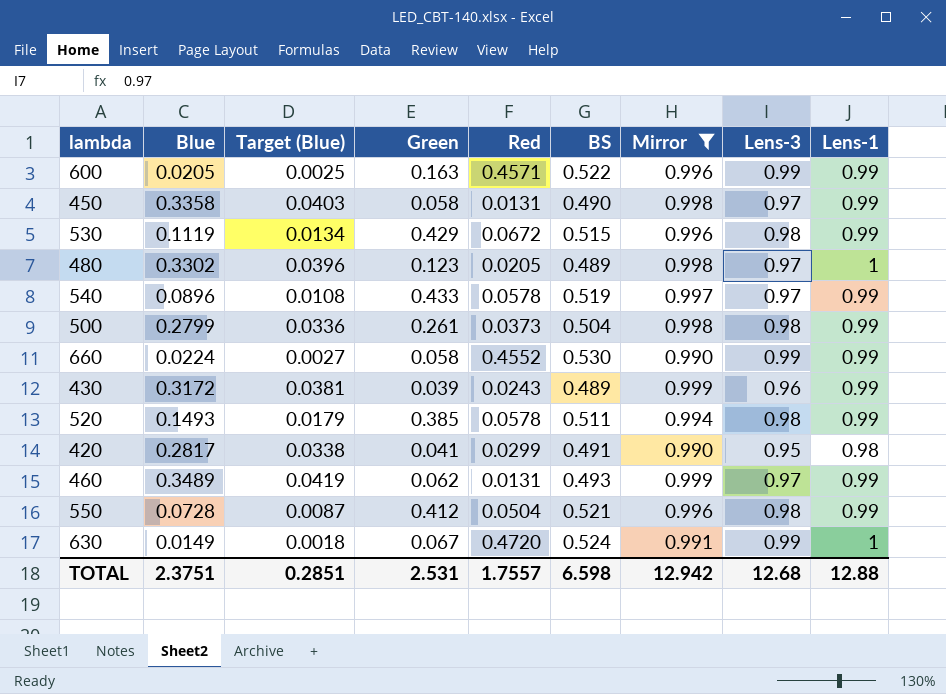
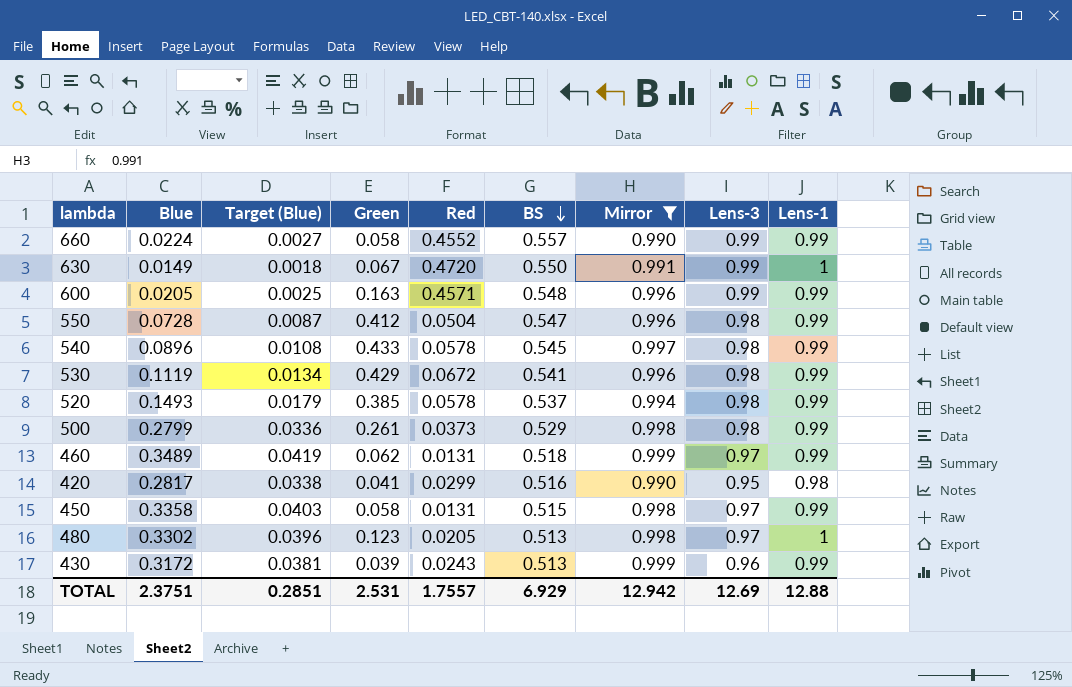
row order: none -> BS descending
660 | BS: 0.530 -> 0.557
630 | BS: 0.524 -> 0.550
600 | BS: 0.522 -> 0.548
550 | BS: 0.521 -> 0.547
540 | BS: 0.519 -> 0.545
540 | Lens-3: 0.97 -> 0.98
530 | BS: 0.515 -> 0.541
520 | BS: 0.511 -> 0.537
500 | BS: 0.504 -> 0.529
460 | BS: 0.493 -> 0.518
420 | BS: 0.491 -> 0.516
450 | BS: 0.490 -> 0.515
480 | BS: 0.489 -> 0.513
430 | BS: 0.489 -> 0.513
TOTAL | BS: 6.598 -> 6.929
TOTAL | Lens-3: 12.68 -> 12.69

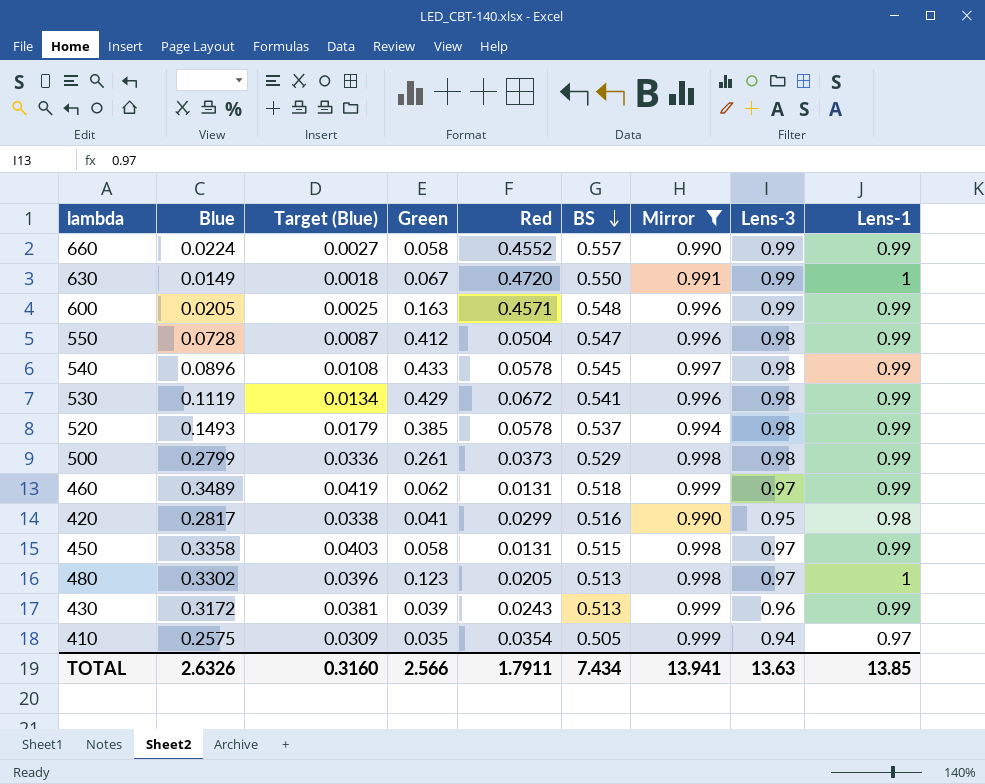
row 410: none -> 0.2575 | 0.0309 | 0.035 | 0.0354 | 0.505 | 0.999 | 0.94 | 0.97
TOTAL | Blue: 2.3751 -> 2.6326
TOTAL | Target (Blue): 0.2851 -> 0.3160
TOTAL | Green: 2.531 -> 2.566
TOTAL | Red: 1.7557 -> 1.7911
TOTAL | BS: 6.929 -> 7.434
TOTAL | Mirror: 12.942 -> 13.941
TOTAL | Lens-3: 12.69 -> 13.63
TOTAL | Lens-1: 12.88 -> 13.85

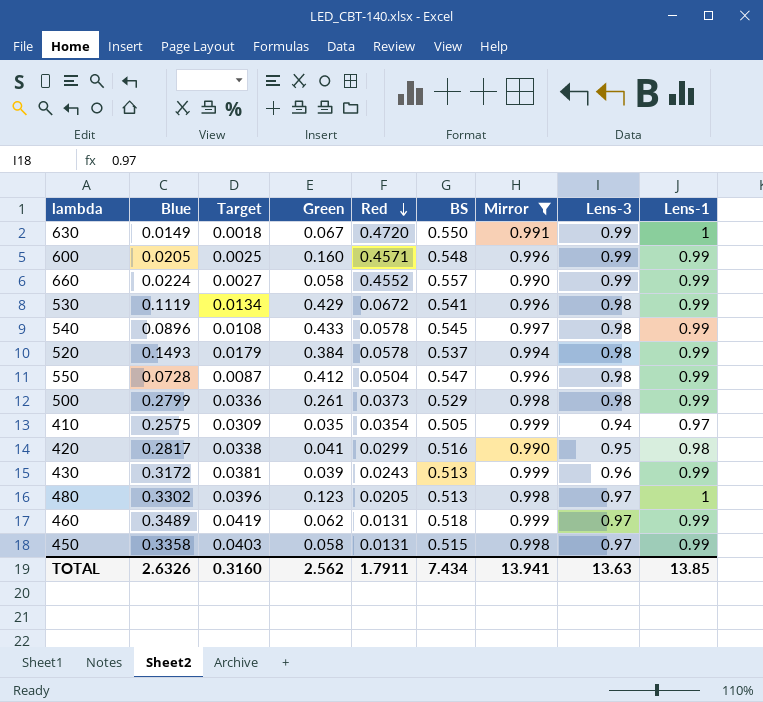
row order: BS descending -> Red descending
column name: Target (Blue) -> Target
600 | Green: 0.163 -> 0.160
520 | Green: 0.385 -> 0.384
TOTAL | Green: 2.566 -> 2.562

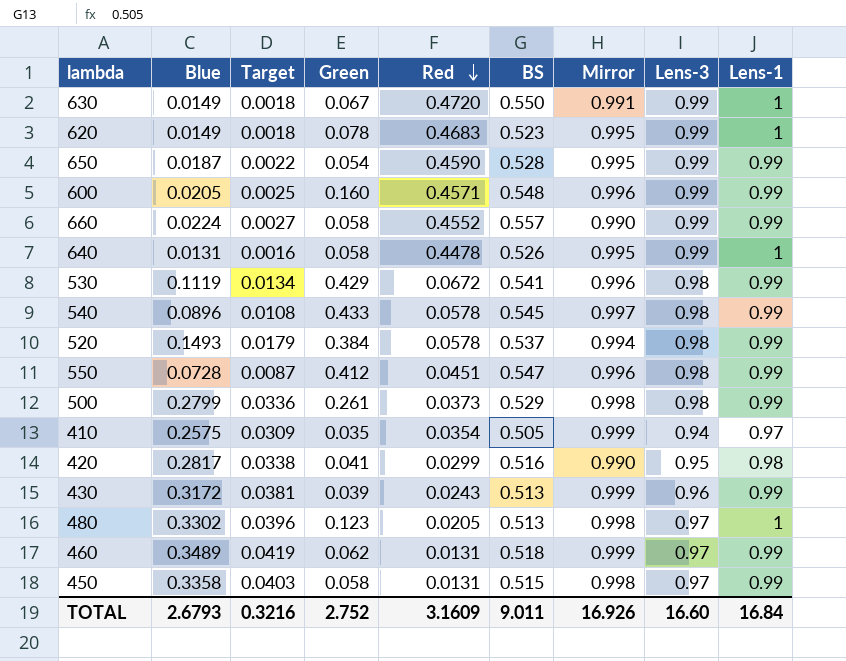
filter: Mirror != 0.995 -> none
550 | Red: 0.0504 -> 0.0451
TOTAL | Blue: 2.6326 -> 2.6793
TOTAL | Target: 0.3160 -> 0.3216
TOTAL | Green: 2.562 -> 2.752
TOTAL | Red: 1.7911 -> 3.1609
TOTAL | BS: 7.434 -> 9.011
TOTAL | Mirror: 13.941 -> 16.926
TOTAL | Lens-3: 13.63 -> 16.60
TOTAL | Lens-1: 13.85 -> 16.84

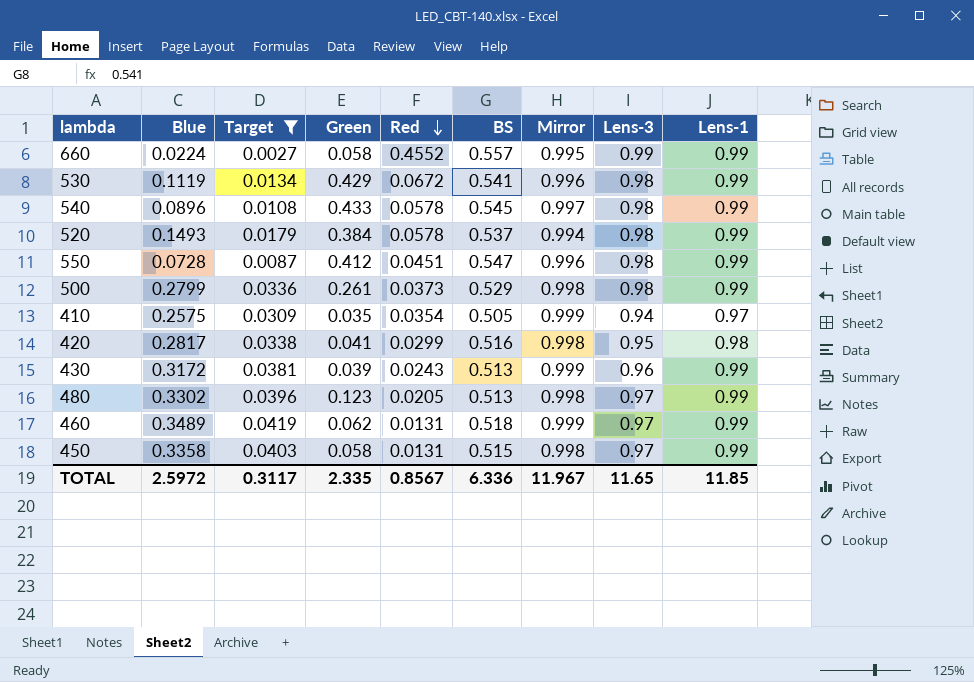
filter: none -> Target >= 0.0027
660 | Mirror: 0.990 -> 0.995
420 | Mirror: 0.990 -> 0.998
480 | Lens-1: 1 -> 0.99
TOTAL | Blue: 2.6793 -> 2.5972
TOTAL | Target: 0.3216 -> 0.3117
TOTAL | Green: 2.752 -> 2.335
TOTAL | Red: 3.1609 -> 0.8567
TOTAL | BS: 9.011 -> 6.336
TOTAL | Mirror: 16.926 -> 11.967
TOTAL | Lens-3: 16.60 -> 11.65
TOTAL | Lens-1: 16.84 -> 11.85

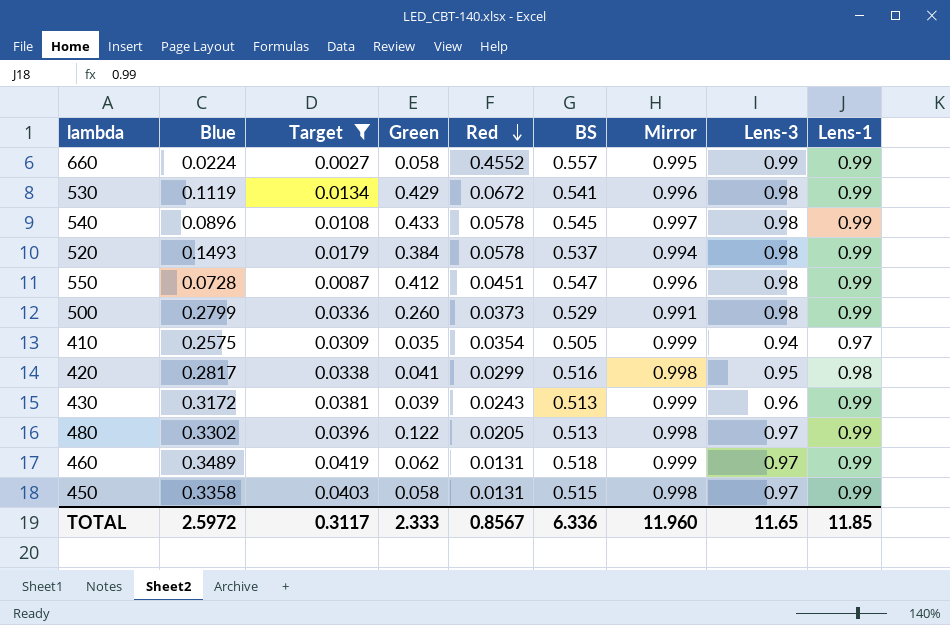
500 | Green: 0.261 -> 0.260
500 | Mirror: 0.998 -> 0.991
480 | Green: 0.123 -> 0.122
TOTAL | Green: 2.335 -> 2.333
TOTAL | Mirror: 11.967 -> 11.960

